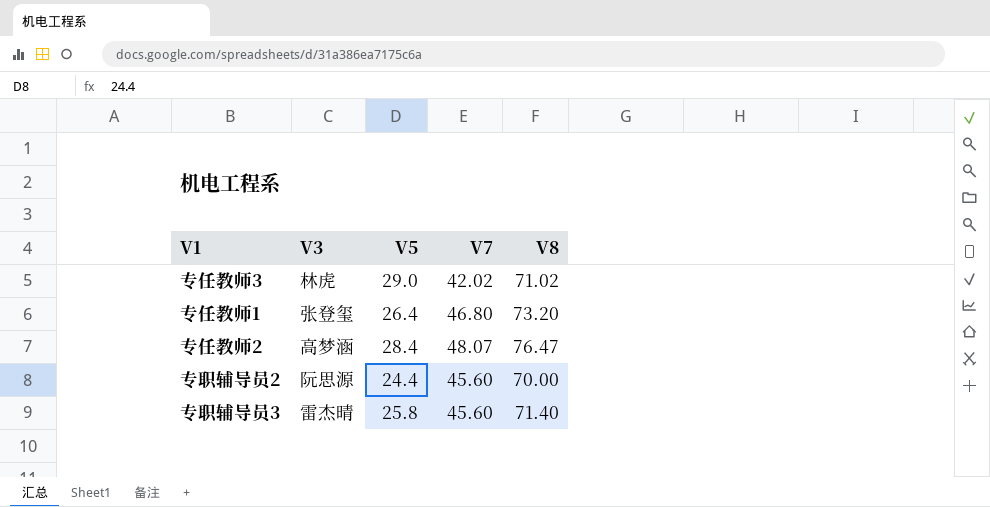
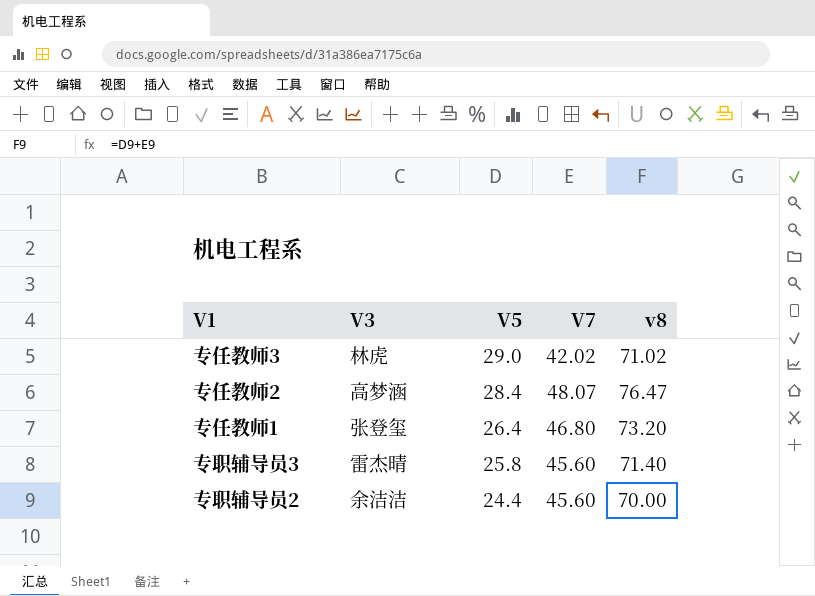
row order: none -> V5 descending
column name: V8 -> v8
专职辅导员2 | V3: 阮思源 -> 余洁洁

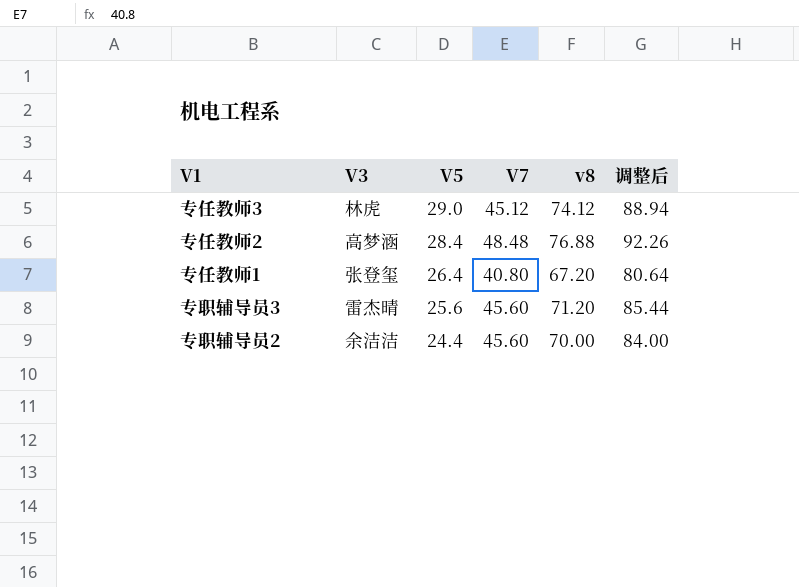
column 调整后 | formula: none -> [v8] * 1.2
专任教师3 | V7: 42.02 -> 45.12
专任教师3 | v8: 71.02 -> 74.12
专任教师2 | V7: 48.07 -> 48.48
专任教师2 | v8: 76.47 -> 76.88
专任教师1 | V7: 46.80 -> 40.80
专任教师1 | v8: 73.20 -> 67.20
专职辅导员3 | V5: 25.8 -> 25.6
专职辅导员3 | v8: 71.40 -> 71.20

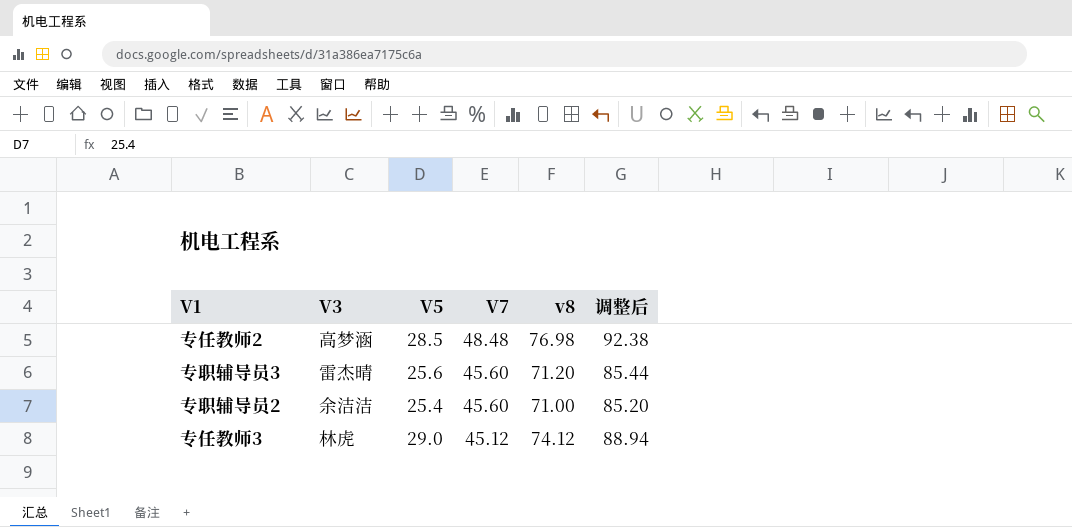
row order: V5 descending -> V7 descending
row 专任教师1: 张登玺 | 26.4 | 40.80 | 67.20 | 80.64 -> none
专任教师2 | V5: 28.4 -> 28.5
专任教师2 | v8: 76.88 -> 76.98
专任教师2 | 调整后: 92.26 -> 92.38
专职辅导员2 | V5: 24.4 -> 25.4
专职辅导员2 | v8: 70.00 -> 71.00
专职辅导员2 | 调整后: 84.00 -> 85.20

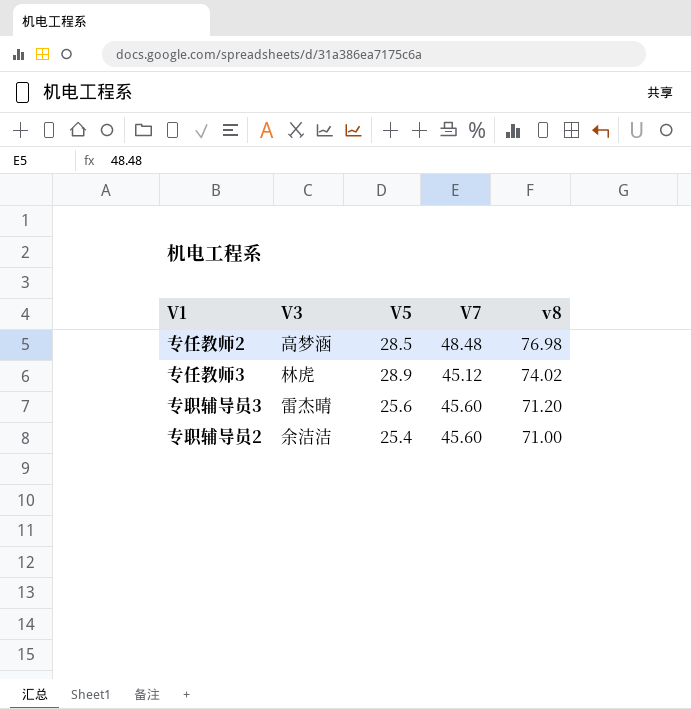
row order: V7 descending -> v8 descending
column 调整后 | formula: [v8] * 1.2 -> none
专任教师3 | V5: 29.0 -> 28.9
专任教师3 | v8: 74.12 -> 74.02

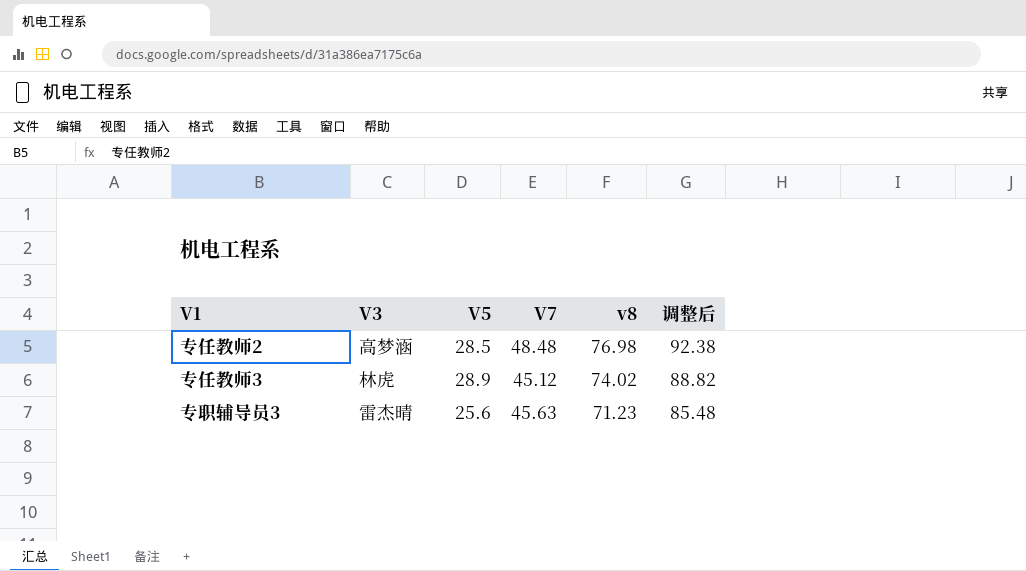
column 调整后 | formula: none -> [v8] * 1.2
row 专职辅导员2: 余洁洁 | 25.4 | 45.60 | 71.00 -> none
专职辅导员3 | V7: 45.60 -> 45.63
专职辅导员3 | v8: 71.20 -> 71.23

